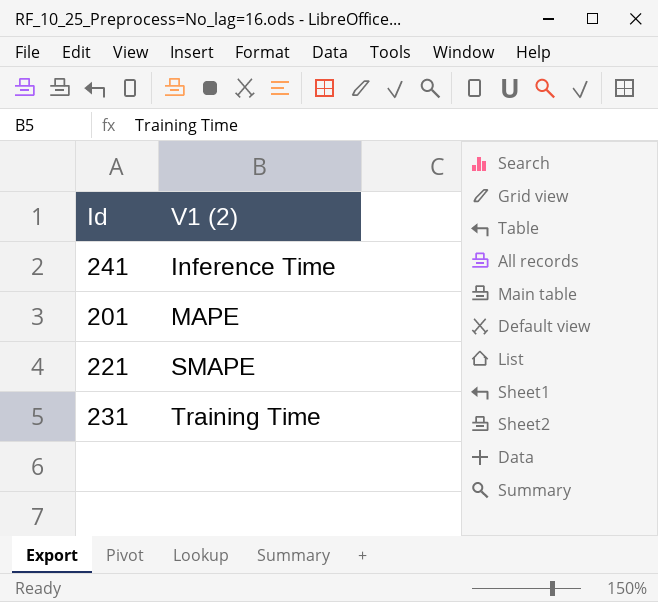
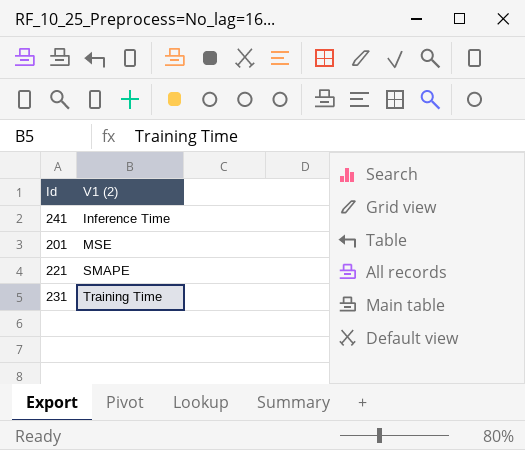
201 | V1 (2): MAPE -> MSE

